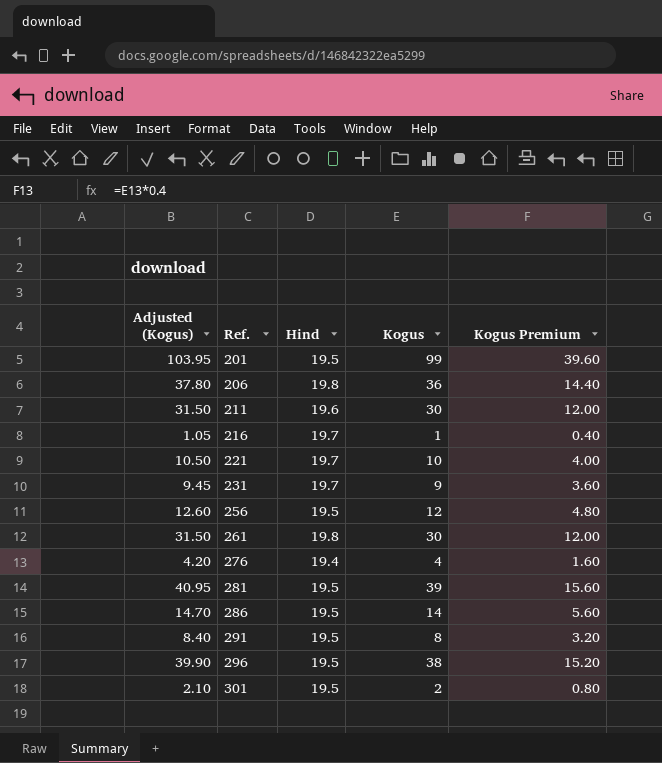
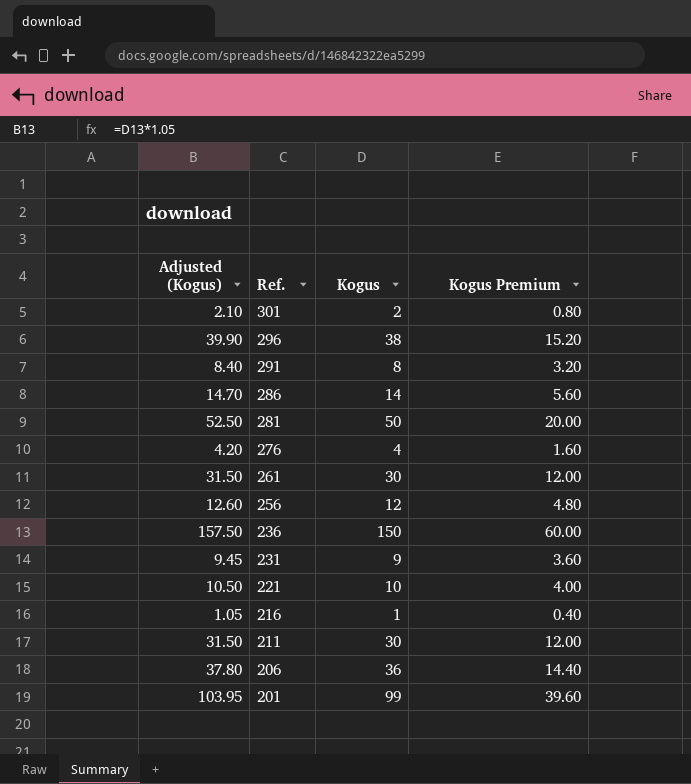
row order: Ref. ascending -> Ref. descending
column Hind | position: 3 -> none
281 | Adjusted (Kogus): 40.95 -> 52.50
281 | Kogus: 39 -> 50
281 | Kogus Premium: 15.60 -> 20.00
row 236: none -> 157.50 | 150 | 60.00

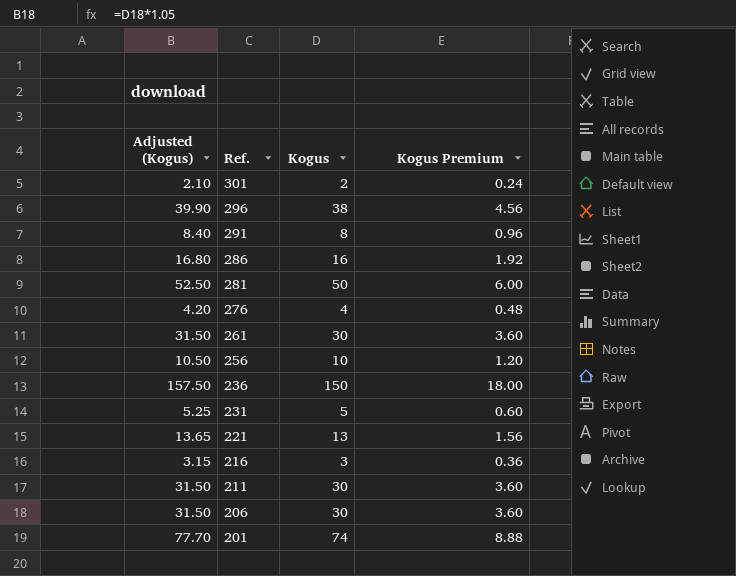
column Kogus Premium | formula: [Kogus] * 0.4 -> [Kogus] * 0.12
286 | Adjusted (Kogus): 14.70 -> 16.80
286 | Kogus: 14 -> 16
256 | Adjusted (Kogus): 12.60 -> 10.50
256 | Kogus: 12 -> 10
231 | Adjusted (Kogus): 9.45 -> 5.25
231 | Kogus: 9 -> 5
221 | Adjusted (Kogus): 10.50 -> 13.65
221 | Kogus: 10 -> 13
216 | Adjusted (Kogus): 1.05 -> 3.15
216 | Kogus: 1 -> 3
206 | Adjusted (Kogus): 37.80 -> 31.50
206 | Kogus: 36 -> 30
201 | Adjusted (Kogus): 103.95 -> 77.70
201 | Kogus: 99 -> 74

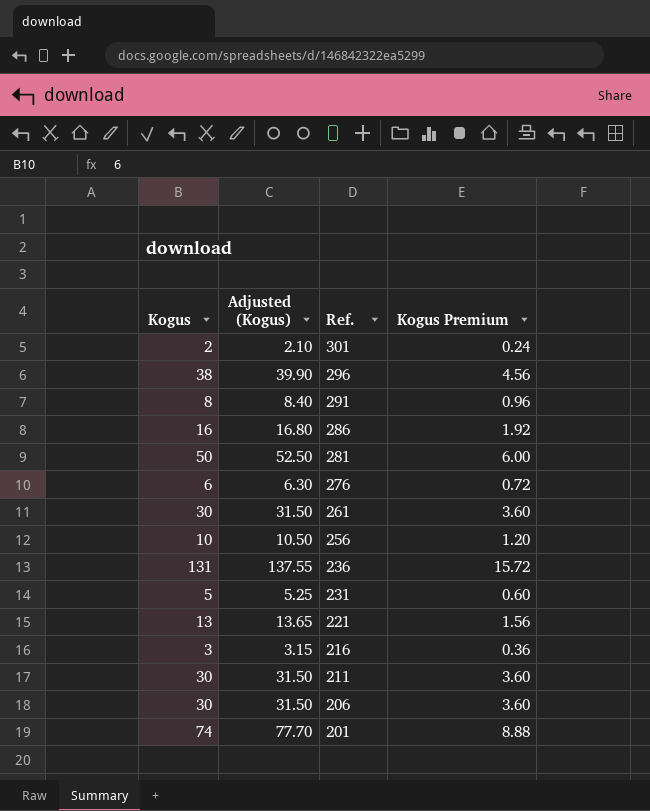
column Kogus | position: 3 -> 1
276 | Kogus: 4 -> 6
276 | Adjusted (Kogus): 4.20 -> 6.30
276 | Kogus Premium: 0.48 -> 0.72
236 | Kogus: 150 -> 131
236 | Adjusted (Kogus): 157.50 -> 137.55
236 | Kogus Premium: 18.00 -> 15.72

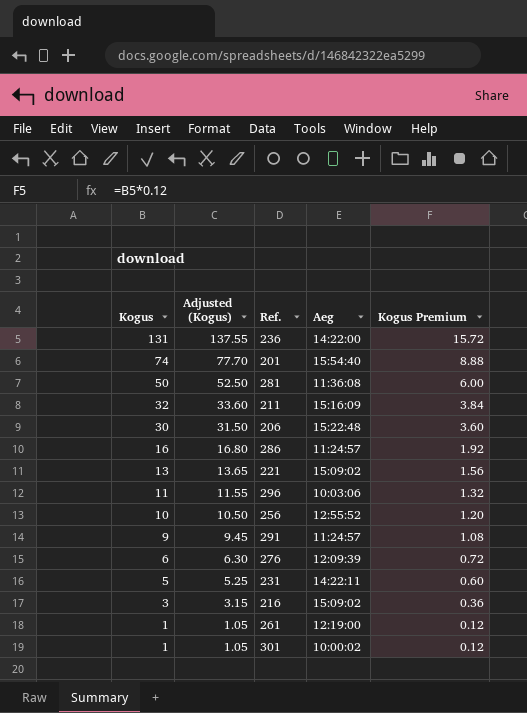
row order: Ref. descending -> Kogus descending
column Aeg | position: none -> 4
211 | Kogus: 30 -> 32
211 | Adjusted (Kogus): 31.50 -> 33.60
211 | Kogus Premium: 3.60 -> 3.84
296 | Kogus: 38 -> 11
296 | Adjusted (Kogus): 39.90 -> 11.55
296 | Kogus Premium: 4.56 -> 1.32
291 | Kogus: 8 -> 9
291 | Adjusted (Kogus): 8.40 -> 9.45
291 | Kogus Premium: 0.96 -> 1.08
261 | Kogus: 30 -> 1
261 | Adjusted (Kogus): 31.50 -> 1.05
261 | Kogus Premium: 3.60 -> 0.12
301 | Kogus: 2 -> 1
301 | Adjusted (Kogus): 2.10 -> 1.05
301 | Kogus Premium: 0.24 -> 0.12

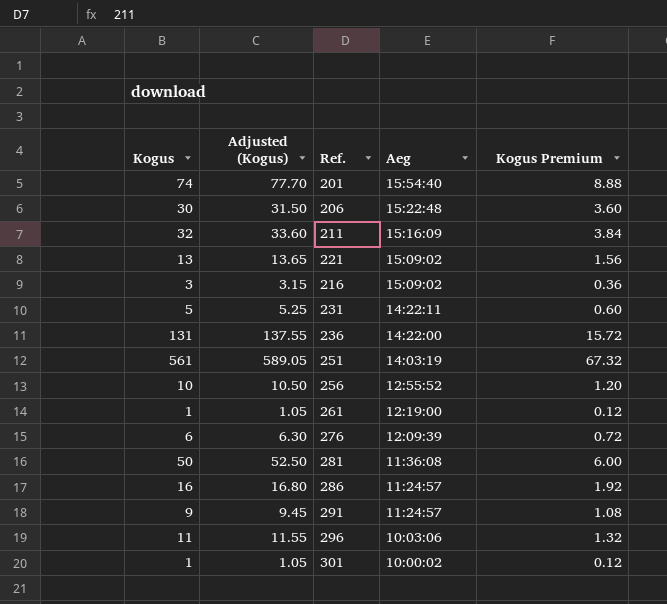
row order: Kogus descending -> Aeg descending
row 251: none -> 561 | 589.05 | 14:03:19 | 67.32

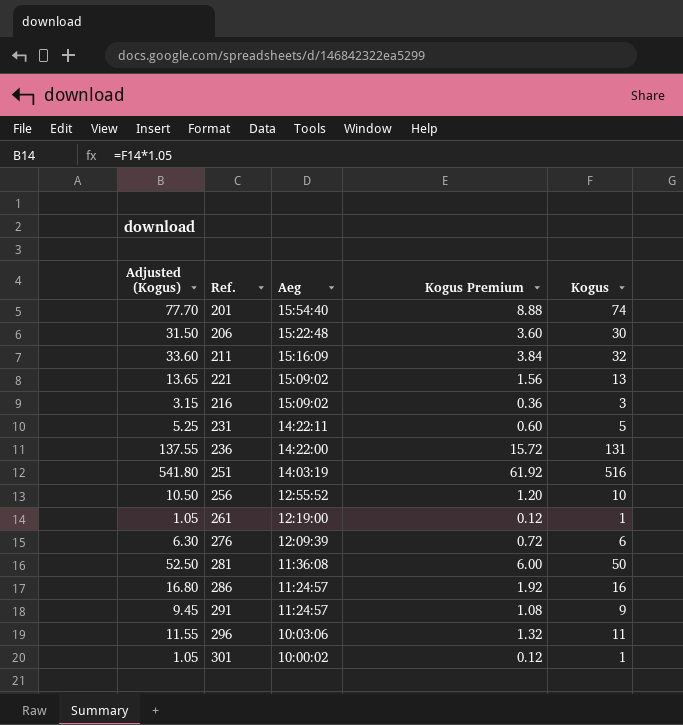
column Kogus | position: 1 -> 5
251 | Adjusted (Kogus): 589.05 -> 541.80
251 | Kogus Premium: 67.32 -> 61.92
251 | Kogus: 561 -> 516

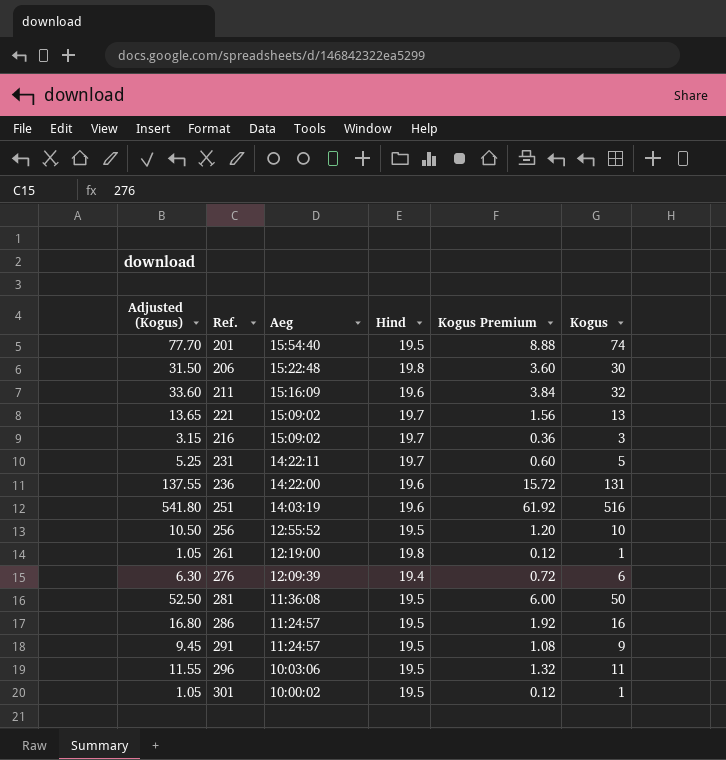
column Hind | position: none -> 4

